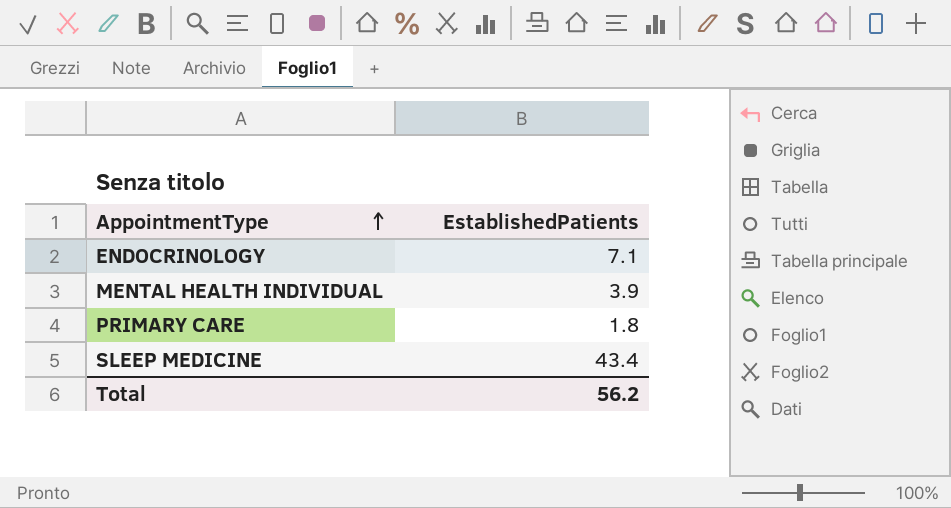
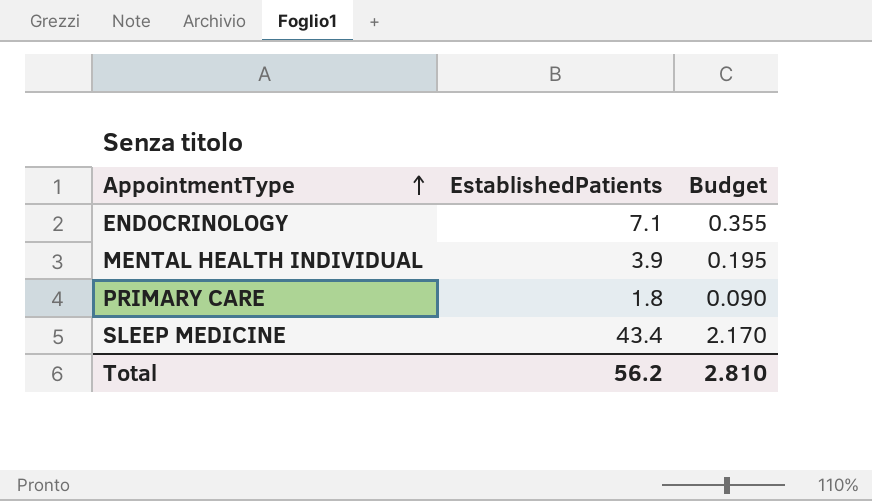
column Budget | formula: none -> [EstablishedPatients] * 0.05

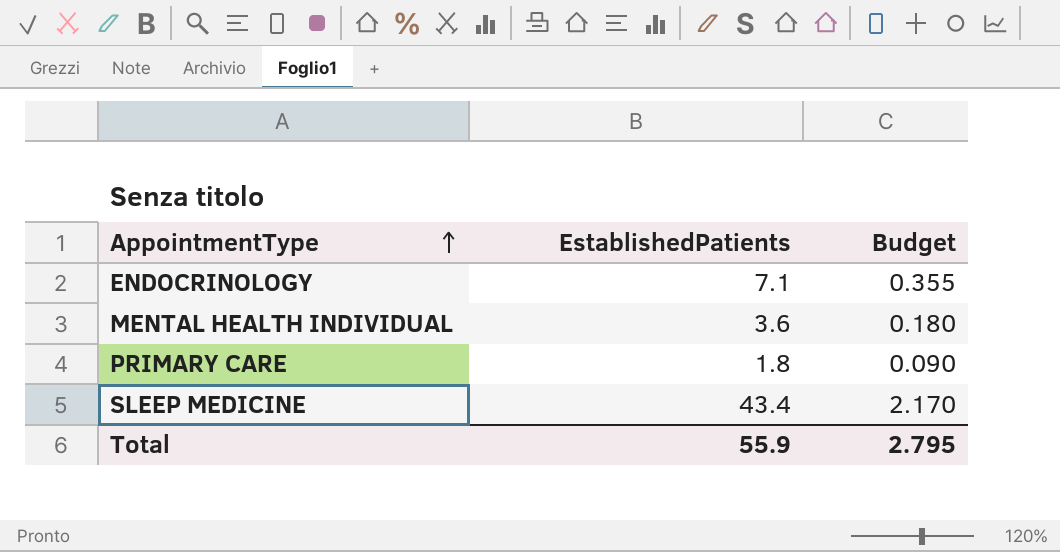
MENTAL HEALTH INDIVIDUAL | EstablishedPatients: 3.9 -> 3.6
MENTAL HEALTH INDIVIDUAL | Budget: 0.195 -> 0.180
Total | EstablishedPatients: 56.2 -> 55.9
Total | Budget: 2.810 -> 2.795

